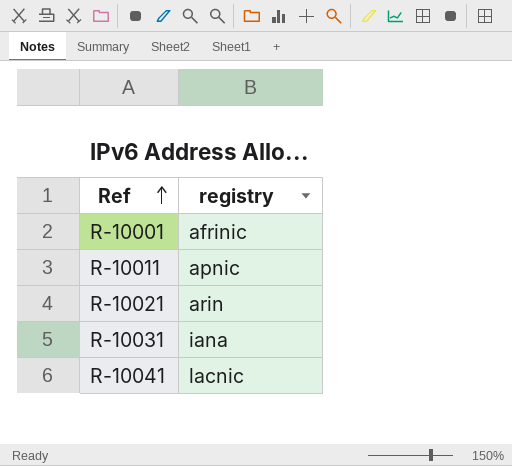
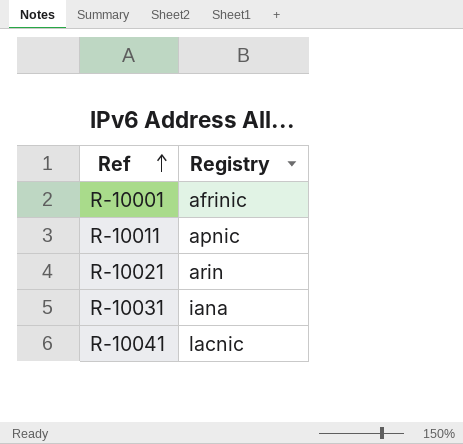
column name: registry -> Registry

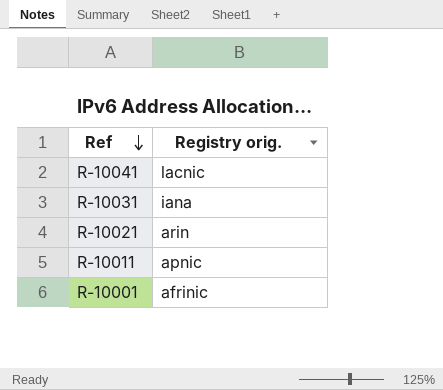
row order: Ref ascending -> Ref descending
column name: Registry -> Registry orig.

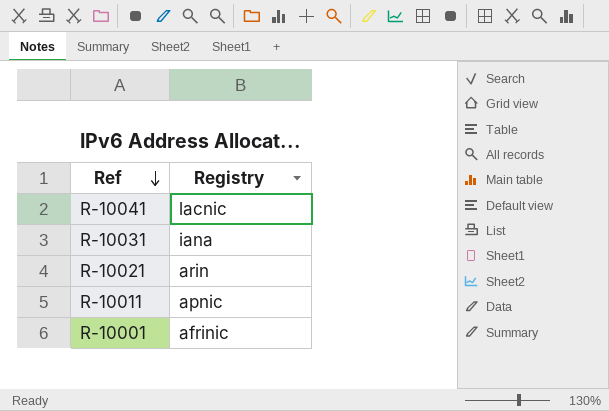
column name: Registry orig. -> Registry

